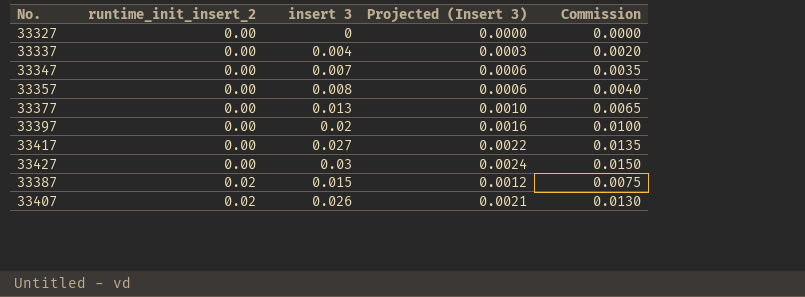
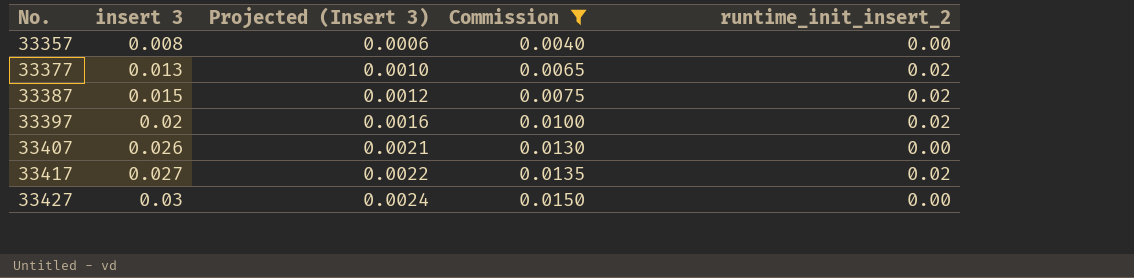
filter: none -> Commission >= 0.0040
row order: runtime_init_insert_2 ascending -> No. ascending
column runtime_init_insert_2 | position: 2 -> 5
33377 | runtime_init_insert_2: 0.00 -> 0.02
33397 | runtime_init_insert_2: 0.00 -> 0.02
33407 | runtime_init_insert_2: 0.02 -> 0.00
33417 | runtime_init_insert_2: 0.00 -> 0.02

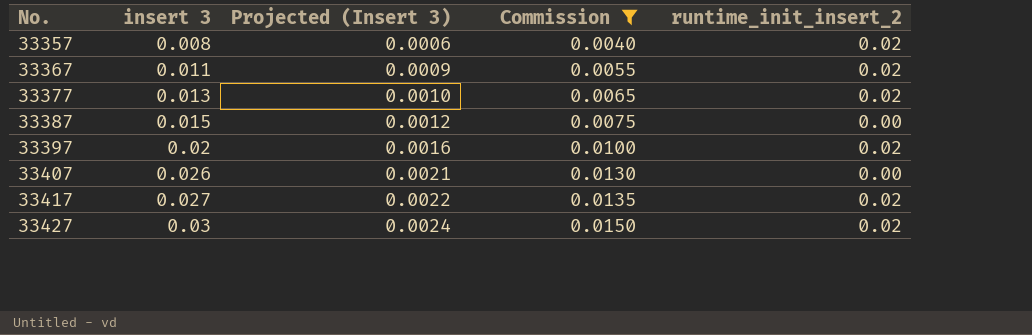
33357 | runtime_init_insert_2: 0.00 -> 0.02
row 33367: none -> 0.011 | 0.0009 | 0.0055 | 0.02
33387 | runtime_init_insert_2: 0.02 -> 0.00
33427 | runtime_init_insert_2: 0.00 -> 0.02

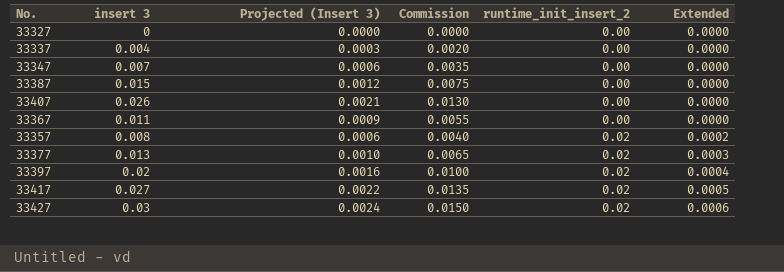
filter: Commission >= 0.0040 -> none
row order: No. ascending -> runtime_init_insert_2 ascending
column Extended | formula: none -> [insert 3] * [runtime_init_insert_2]
33367 | runtime_init_insert_2: 0.02 -> 0.00

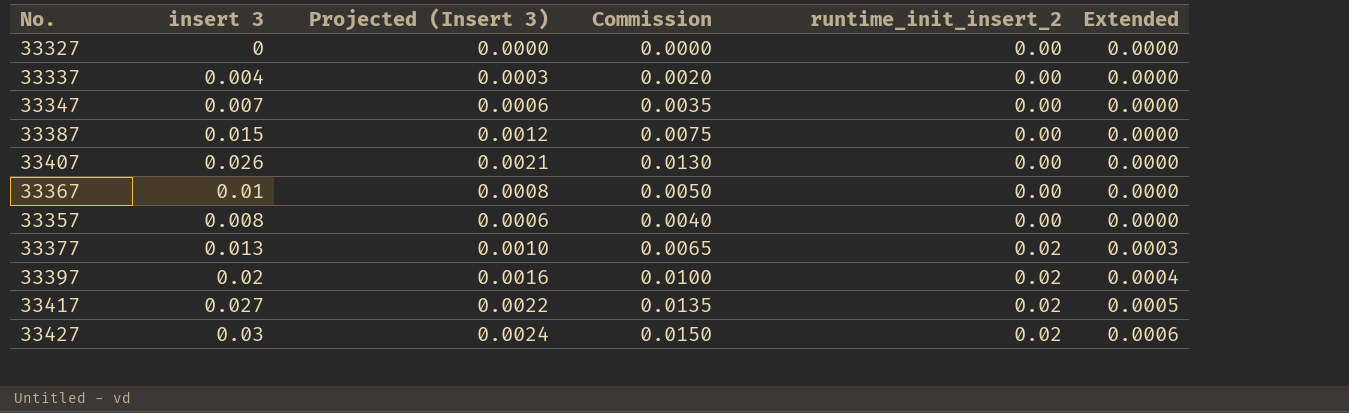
33367 | insert 3: 0.011 -> 0.01
33367 | Projected (Insert 3): 0.0009 -> 0.0008
33367 | Commission: 0.0055 -> 0.0050
33357 | runtime_init_insert_2: 0.02 -> 0.00
33357 | Extended: 0.0002 -> 0.0000

